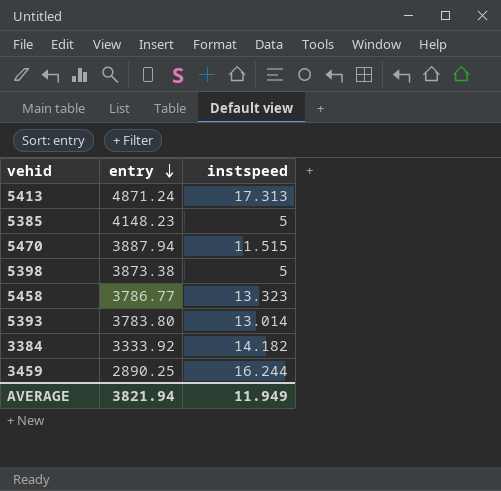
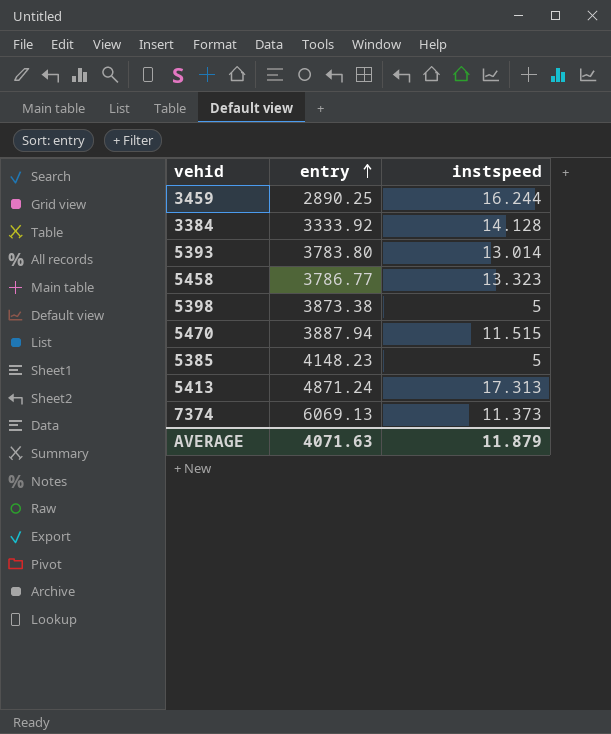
row order: entry descending -> entry ascending
3384 | instspeed: 14.182 -> 14.128
row 7374: none -> 6069.13 | 11.373
AVERAGE | entry: 3821.94 -> 4071.63
AVERAGE | instspeed: 11.949 -> 11.879

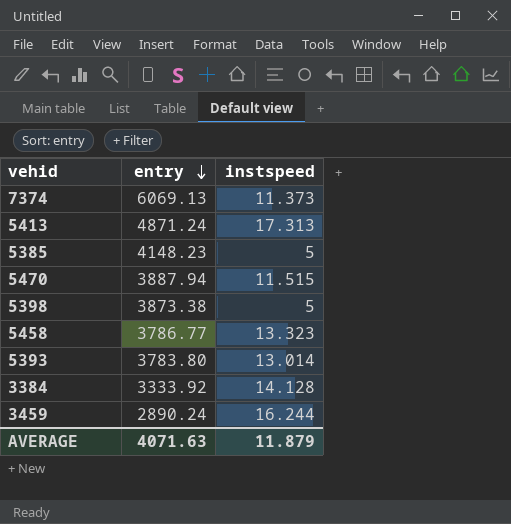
row order: entry ascending -> entry descending
3459 | entry: 2890.25 -> 2890.24

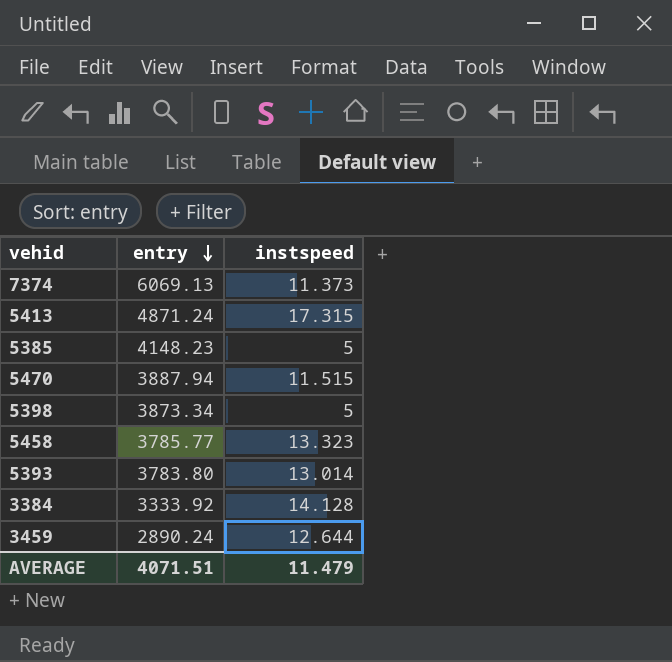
5413 | instspeed: 17.313 -> 17.315
5398 | entry: 3873.38 -> 3873.34
5458 | entry: 3786.77 -> 3785.77
3459 | instspeed: 16.244 -> 12.644
AVERAGE | entry: 4071.63 -> 4071.51
AVERAGE | instspeed: 11.879 -> 11.479

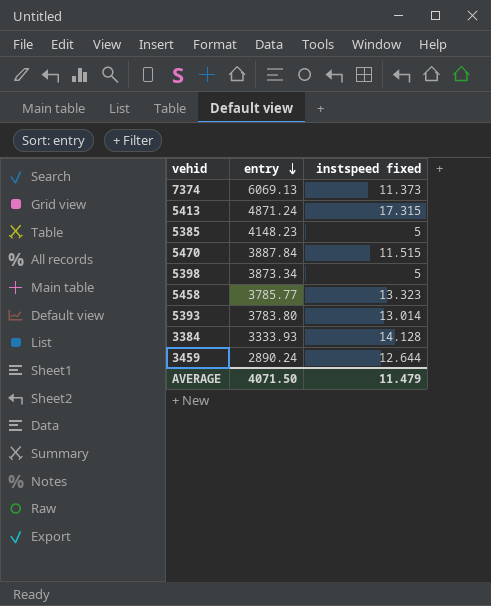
column name: instspeed -> instspeed fixed
5470 | entry: 3887.94 -> 3887.84
3384 | entry: 3333.92 -> 3333.93
AVERAGE | entry: 4071.51 -> 4071.50

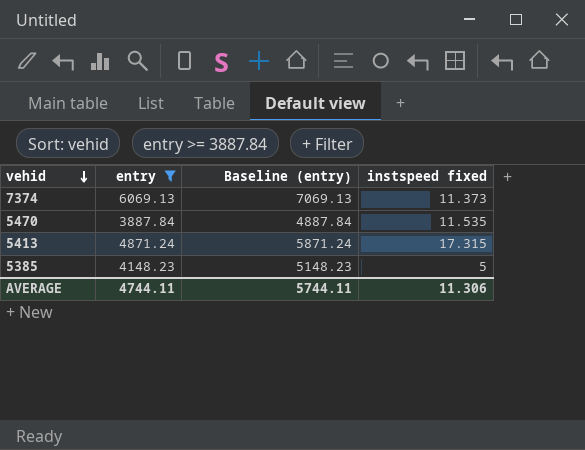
filter: none -> entry >= 3887.84
row order: entry descending -> vehid descending
column Baseline (entry) | formula: none -> [entry] + 1000
5470 | instspeed fixed: 11.515 -> 11.535
AVERAGE | entry: 4071.50 -> 4744.11
AVERAGE | instspeed fixed: 11.479 -> 11.306

